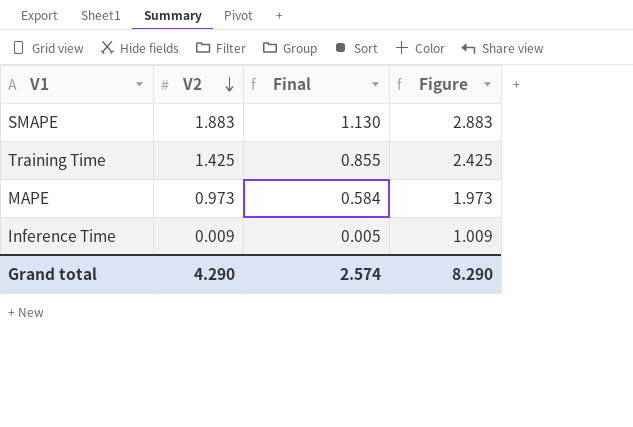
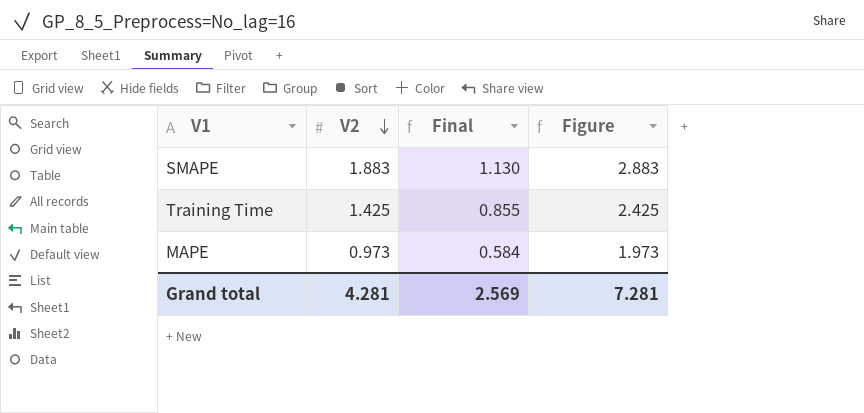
row Inference Time: 0.009 | 0.005 | 1.009 -> none
Grand total | V2: 4.290 -> 4.281
Grand total | Final: 2.574 -> 2.569
Grand total | Figure: 8.290 -> 7.281

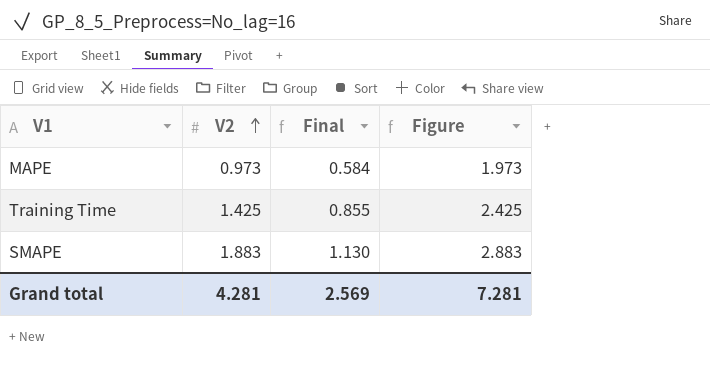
row order: V2 descending -> V2 ascending

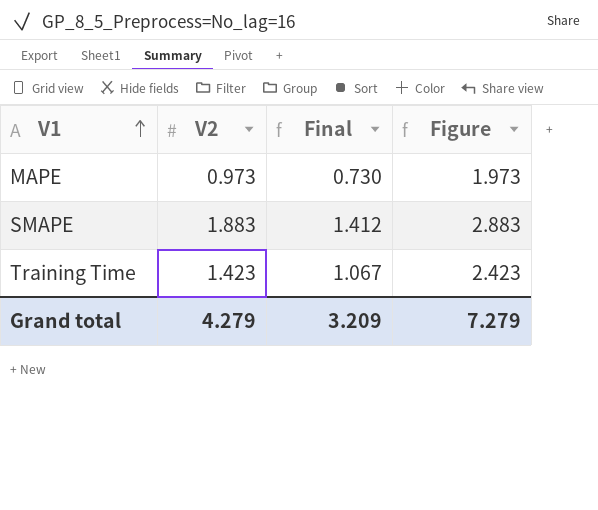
row order: V2 ascending -> V1 ascending
column Final | formula: [V2] * 0.6 -> [V2] * 0.75
Training Time | V2: 1.425 -> 1.423
Training Time | Figure: 2.425 -> 2.423
Grand total | V2: 4.281 -> 4.279
Grand total | Final: 2.569 -> 3.209
Grand total | Figure: 7.281 -> 7.279

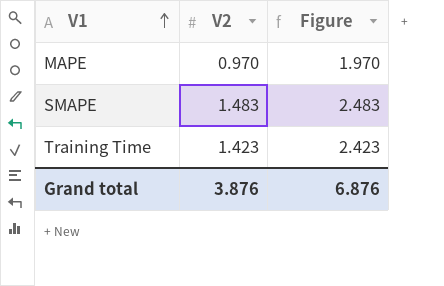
column Final | formula: [V2] * 0.75 -> none
MAPE | V2: 0.973 -> 0.970
MAPE | Figure: 1.973 -> 1.970
SMAPE | V2: 1.883 -> 1.483
SMAPE | Figure: 2.883 -> 2.483
Grand total | V2: 4.279 -> 3.876
Grand total | Figure: 7.279 -> 6.876

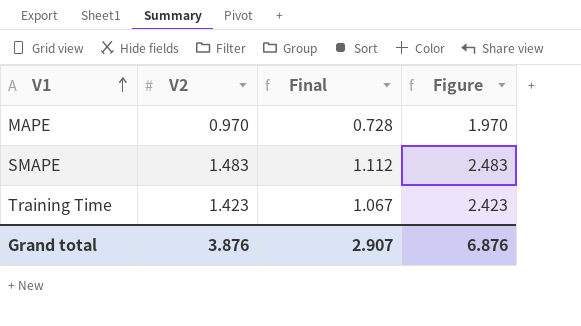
column Final | formula: none -> [V2] * 0.75

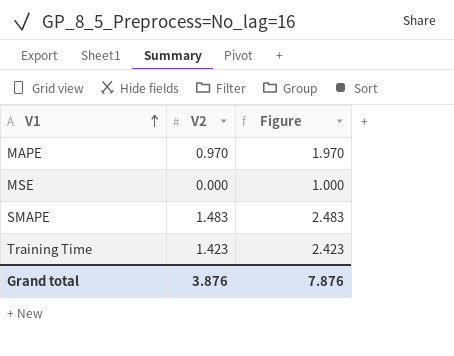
column Final | formula: [V2] * 0.75 -> none
row MSE: none -> 0.000 | 1.000
Grand total | Figure: 6.876 -> 7.876

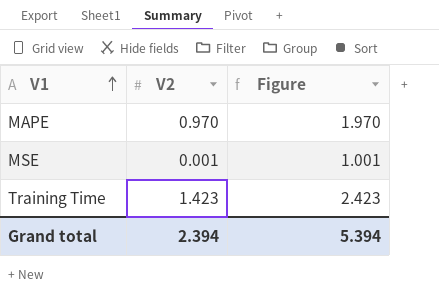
row SMAPE: 1.483 | 2.483 -> none
MSE | V2: 0.000 -> 0.001
MSE | Figure: 1.000 -> 1.001
Grand total | V2: 3.876 -> 2.394
Grand total | Figure: 7.876 -> 5.394

